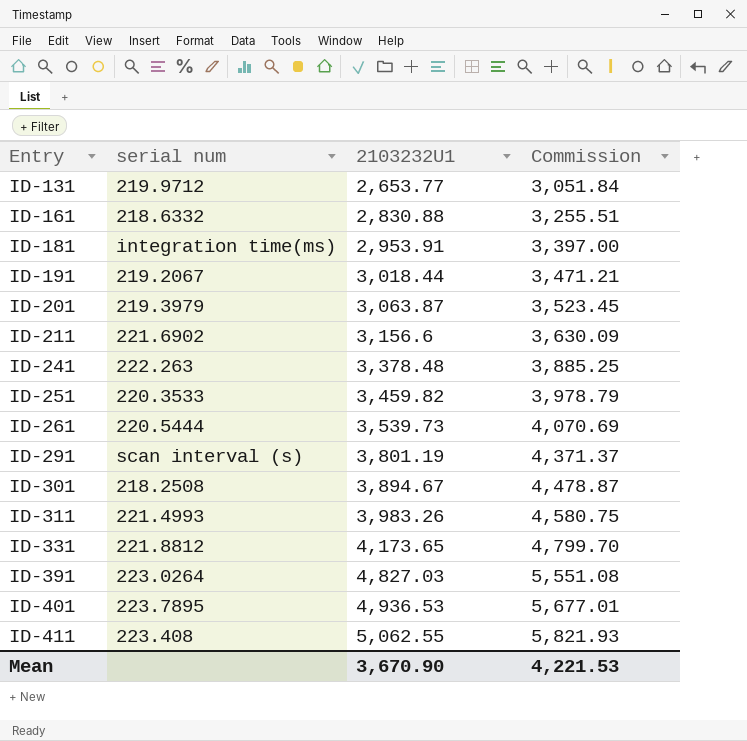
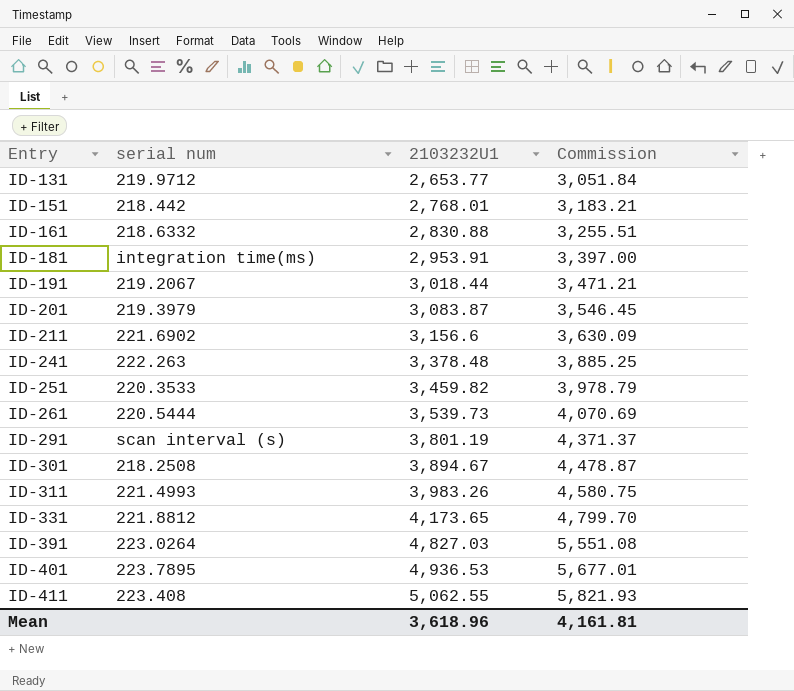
row ID-151: none -> 218.442 | 2,768.01 | 3,183.21
ID-201 | 2103232U1: 3,063.87 -> 3,083.87
ID-201 | Commission: 3,523.45 -> 3,546.45
Mean | 2103232U1: 3,670.90 -> 3,618.96
Mean | Commission: 4,221.53 -> 4,161.81

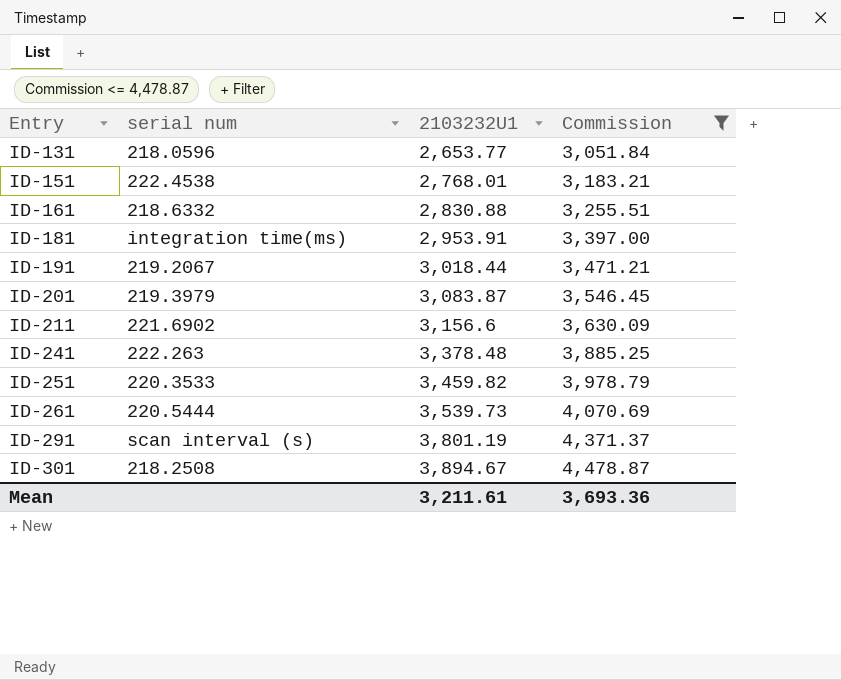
filter: none -> Commission <= 4,478.87
ID-131 | serial num: 219.9712 -> 218.0596
ID-151 | serial num: 218.442 -> 222.4538
Mean | 2103232U1: 3,618.96 -> 3,211.61
Mean | Commission: 4,161.81 -> 3,693.36

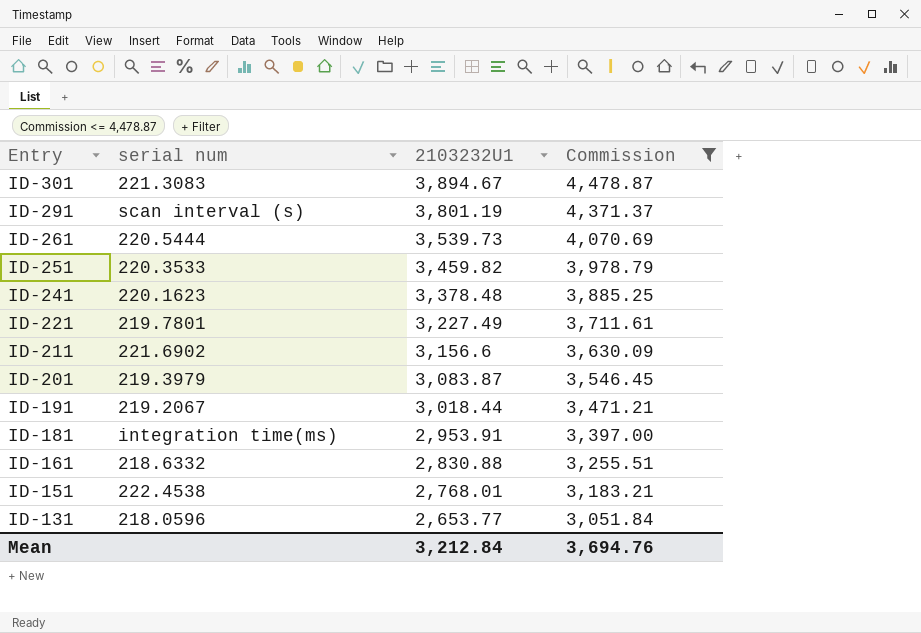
row order: Entry ascending -> Entry descending
ID-301 | serial num: 218.2508 -> 221.3083
ID-241 | serial num: 222.263 -> 220.1623
row ID-221: none -> 219.7801 | 3,227.49 | 3,711.61
Mean | 2103232U1: 3,211.61 -> 3,212.84
Mean | Commission: 3,693.36 -> 3,694.76

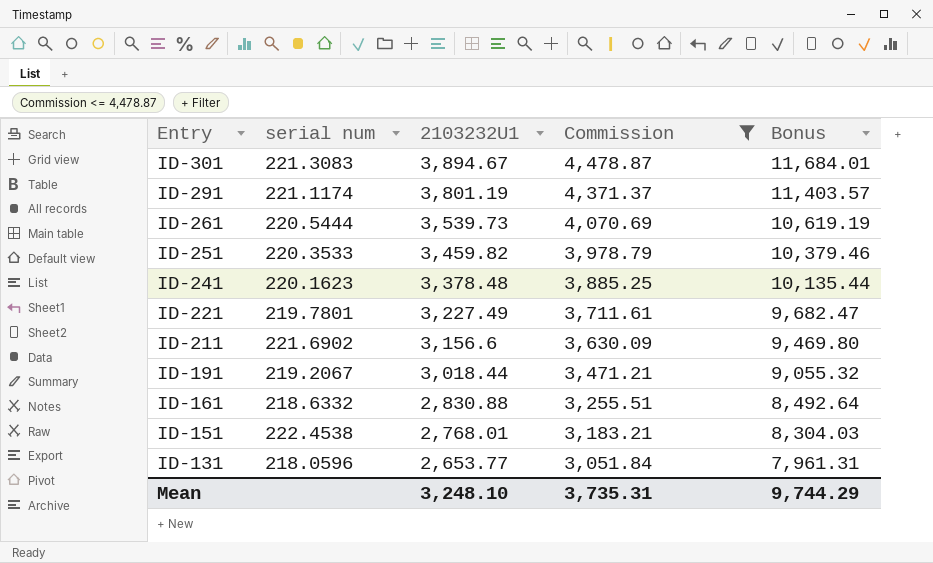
column Bonus | formula: none -> [2103232U1] * 3
row ID-201: 219.3979 | 3,083.87 | 3,546.45 -> none
row ID-181: integration time(ms) | 2,953.91 | 3,397.00 -> none
ID-291 | serial num: scan interval (s) -> 221.1174
Mean | 2103232U1: 3,212.84 -> 3,248.10
Mean | Commission: 3,694.76 -> 3,735.31

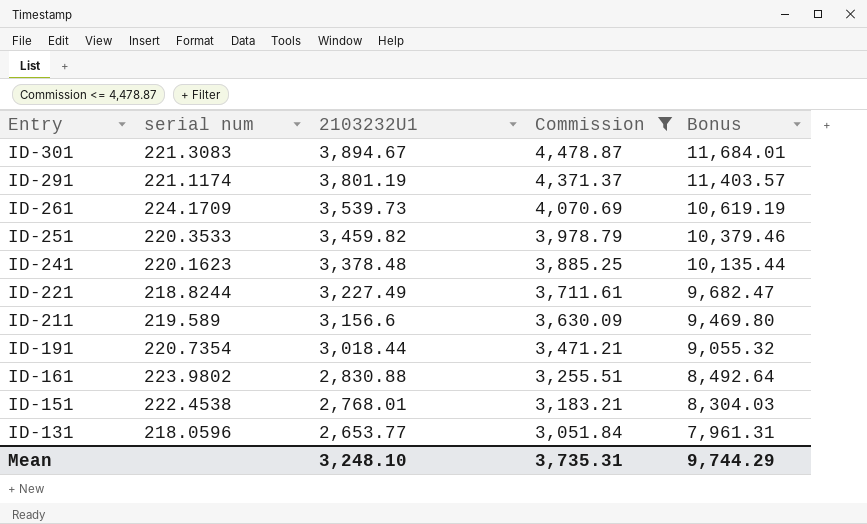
ID-261 | serial num: 220.5444 -> 224.1709
ID-221 | serial num: 219.7801 -> 218.8244
ID-211 | serial num: 221.6902 -> 219.589
ID-191 | serial num: 219.2067 -> 220.7354
ID-161 | serial num: 218.6332 -> 223.9802

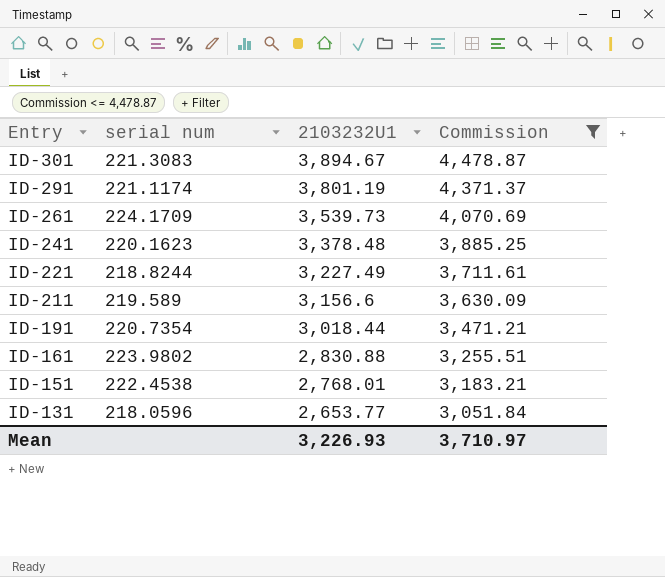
column Bonus | formula: [2103232U1] * 3 -> none
row ID-251: 220.3533 | 3,459.82 | 3,978.79 | 10,379.46 -> none
Mean | 2103232U1: 3,248.10 -> 3,226.93
Mean | Commission: 3,735.31 -> 3,710.97

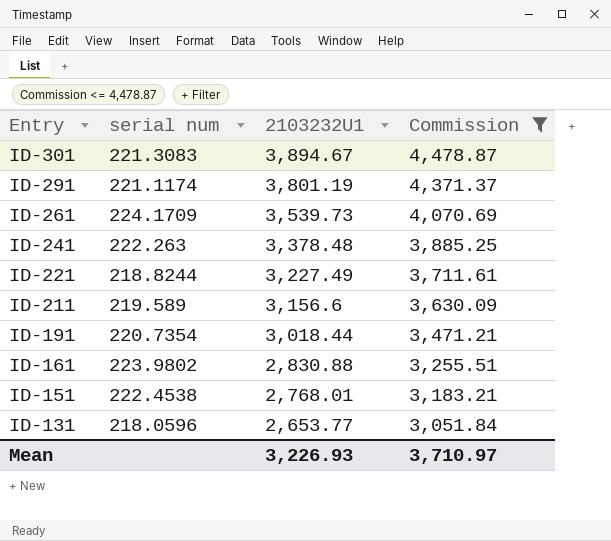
ID-241 | serial num: 220.1623 -> 222.263

